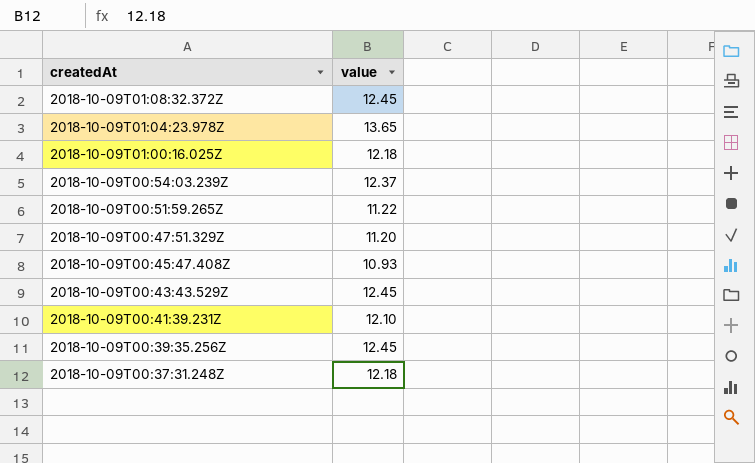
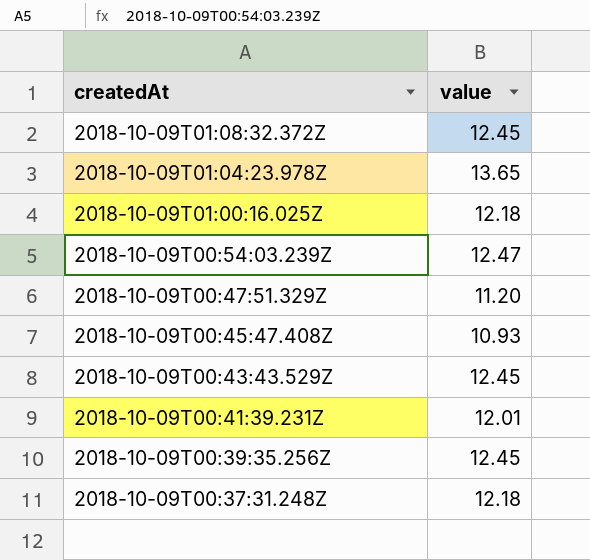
row 2018-10-09T00:51:59.265Z: 11.22 -> none
2018-10-09T00:54:03.239Z | value: 12.37 -> 12.47
2018-10-09T00:41:39.231Z | value: 12.10 -> 12.01

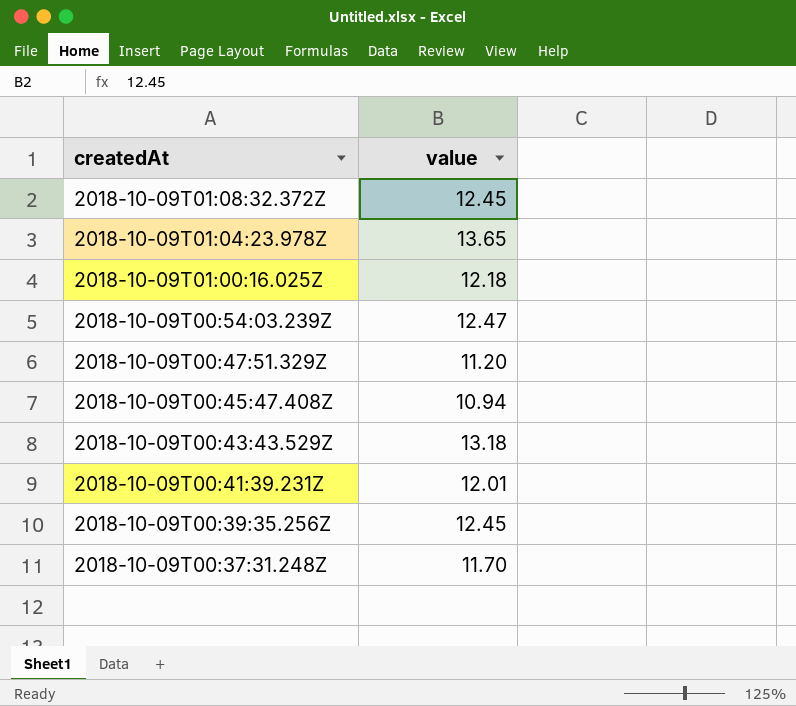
2018-10-09T00:45:47.408Z | value: 10.93 -> 10.94
2018-10-09T00:43:43.529Z | value: 12.45 -> 13.18
2018-10-09T00:37:31.248Z | value: 12.18 -> 11.70

